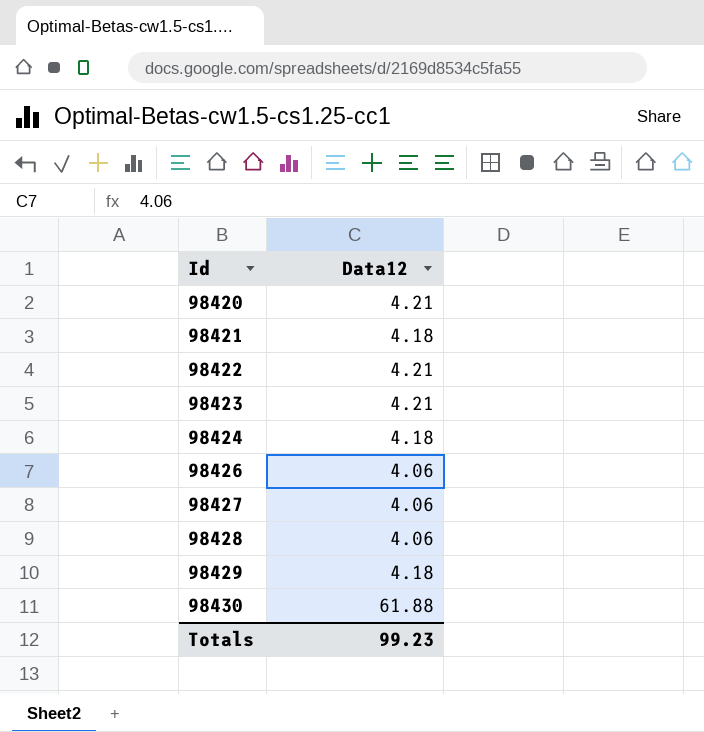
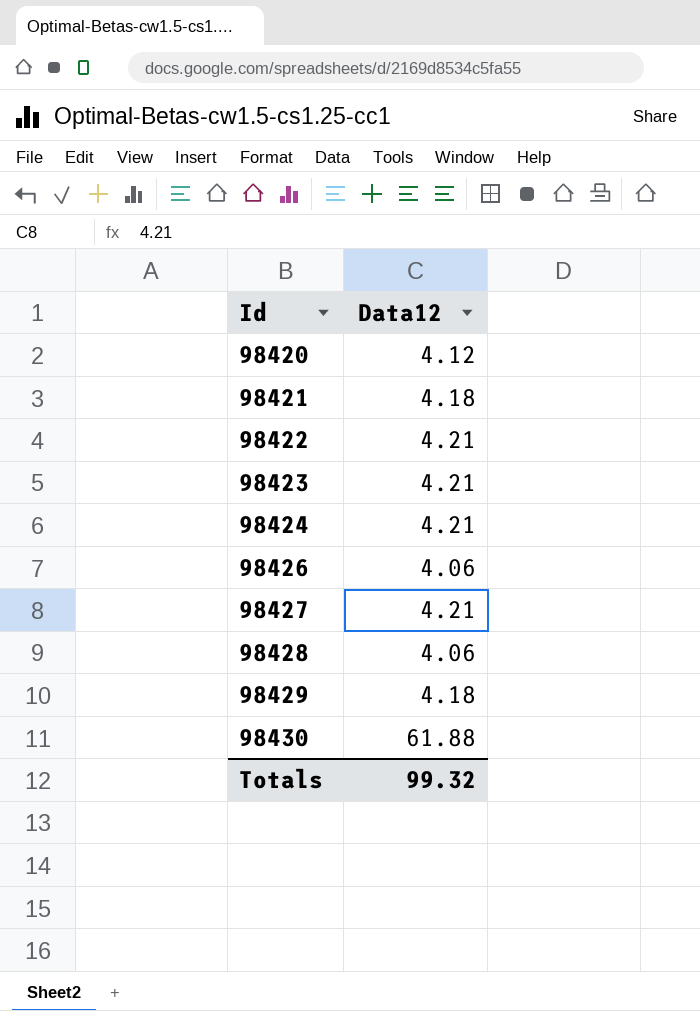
98420 | Data12: 4.21 -> 4.12
98424 | Data12: 4.18 -> 4.21
98427 | Data12: 4.06 -> 4.21
Totals | Data12: 99.23 -> 99.32

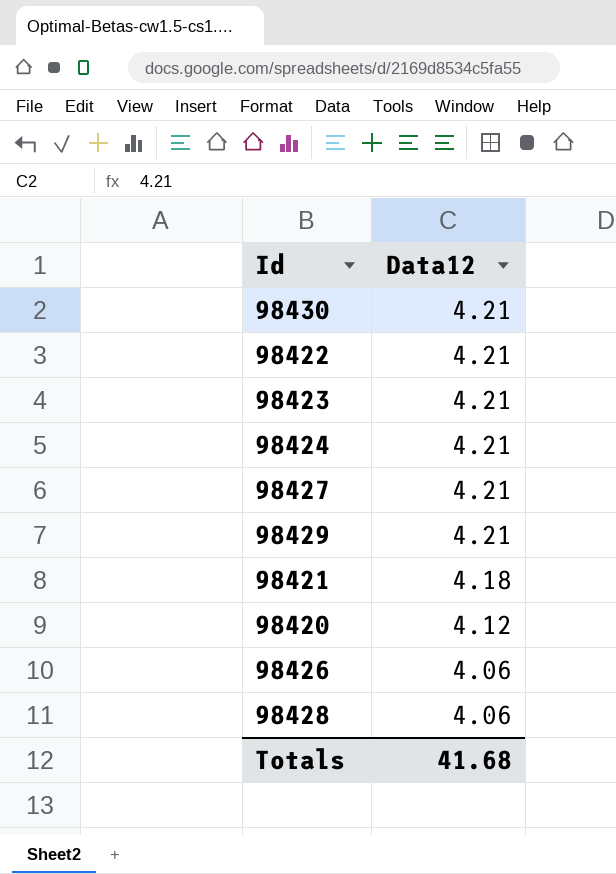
row order: Id ascending -> Data12 descending
98430 | Data12: 61.88 -> 4.21
98429 | Data12: 4.18 -> 4.21
Totals | Data12: 99.32 -> 41.68

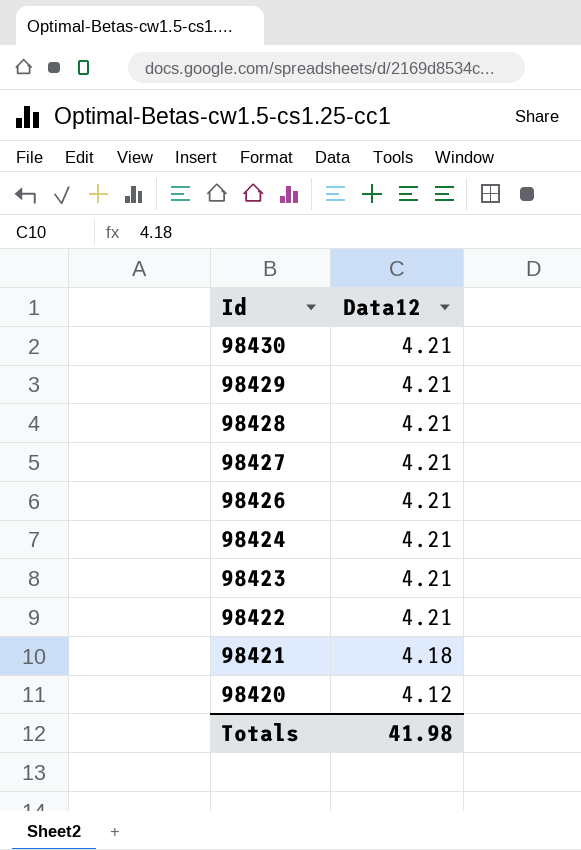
row order: Data12 descending -> Id descending
98428 | Data12: 4.06 -> 4.21
98426 | Data12: 4.06 -> 4.21
Totals | Data12: 41.68 -> 41.98

